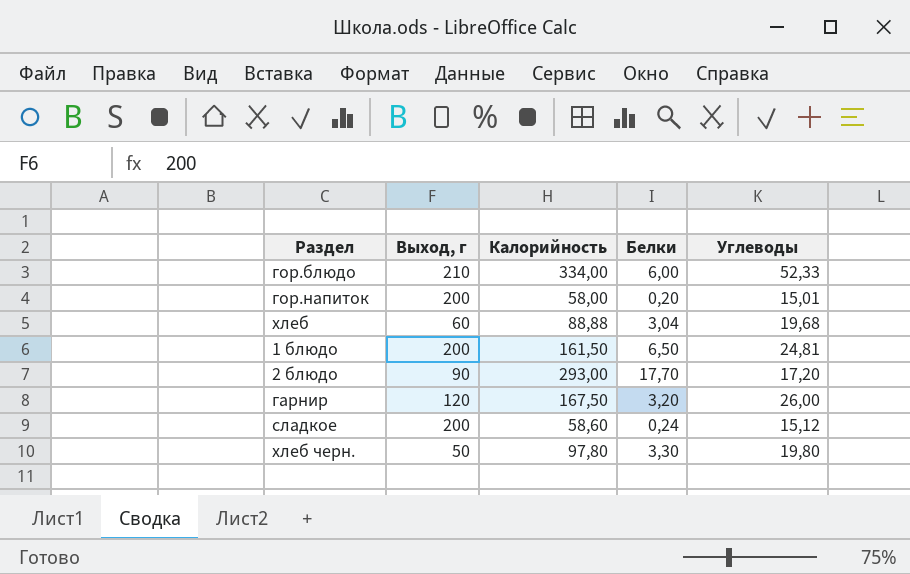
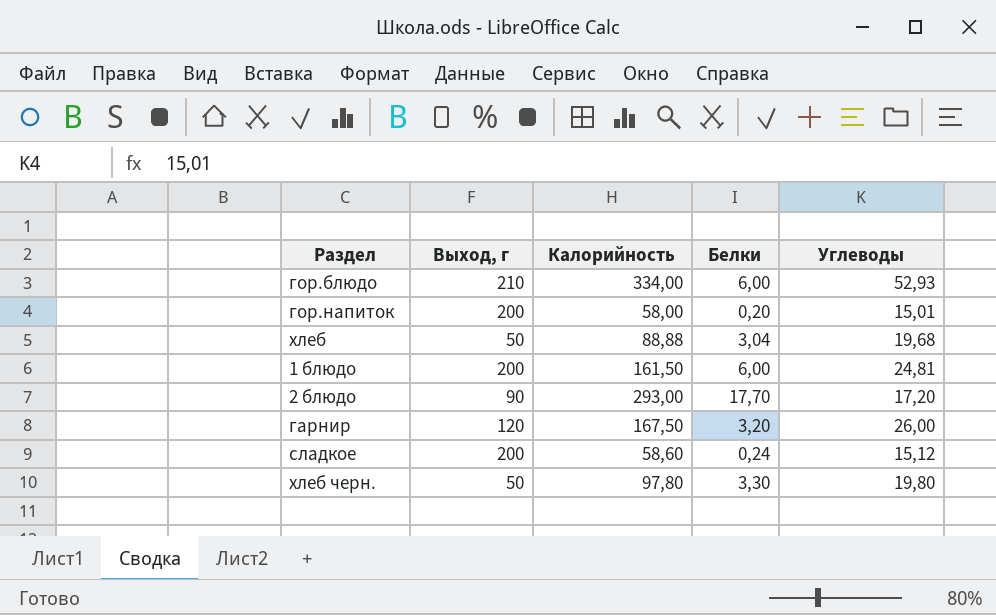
гор.блюдо | Углеводы: 52,33 -> 52,93
хлеб | Выход, г: 60 -> 50
1 блюдо | Белки: 6,50 -> 6,00

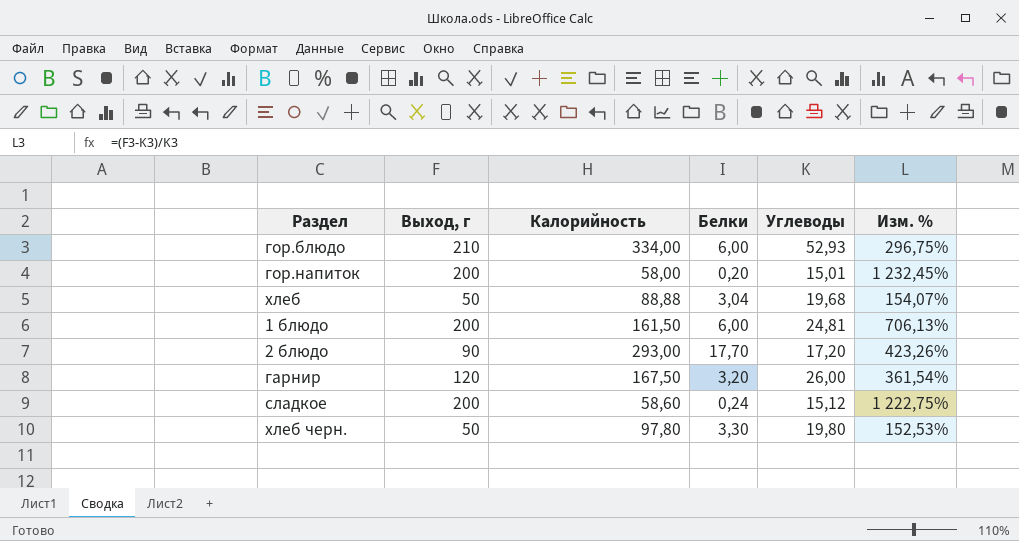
column Изм. % | formula: none -> ([Выход, г] - [Углеводы]) / [Углеводы]

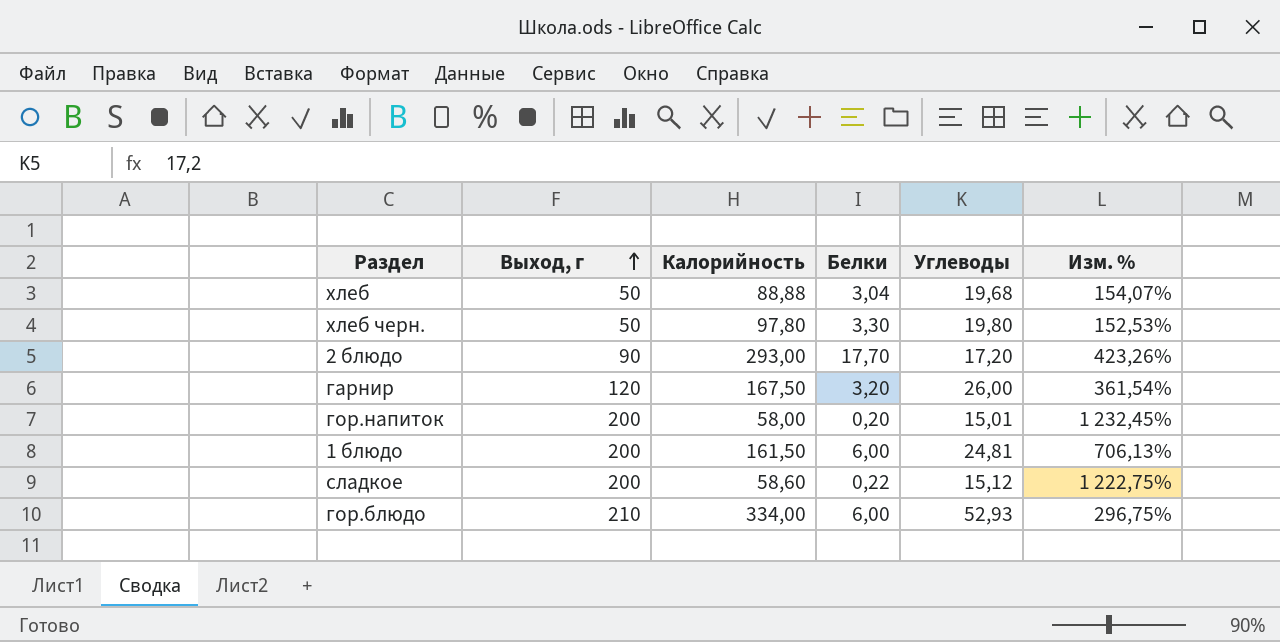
row order: none -> Выход, г ascending
сладкое | Белки: 0,24 -> 0,22

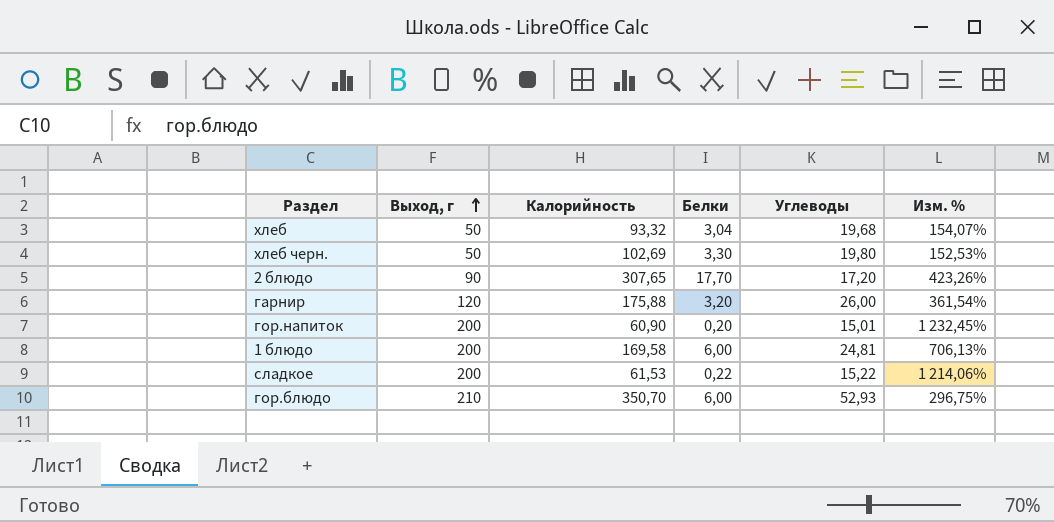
хлеб | Калорийность: 88,88 -> 93,32
хлеб черн. | Калорийность: 97,80 -> 102,69
2 блюдо | Калорийность: 293,00 -> 307,65
гарнир | Калорийность: 167,50 -> 175,88
гор.напиток | Калорийность: 58,00 -> 60,90
1 блюдо | Калорийность: 161,50 -> 169,58
сладкое | Калорийность: 58,60 -> 61,53
сладкое | Углеводы: 15,12 -> 15,22
сладкое | Изм. %: 1 222,75% -> 1 214,06%
гор.блюдо | Калорийность: 334,00 -> 350,70

